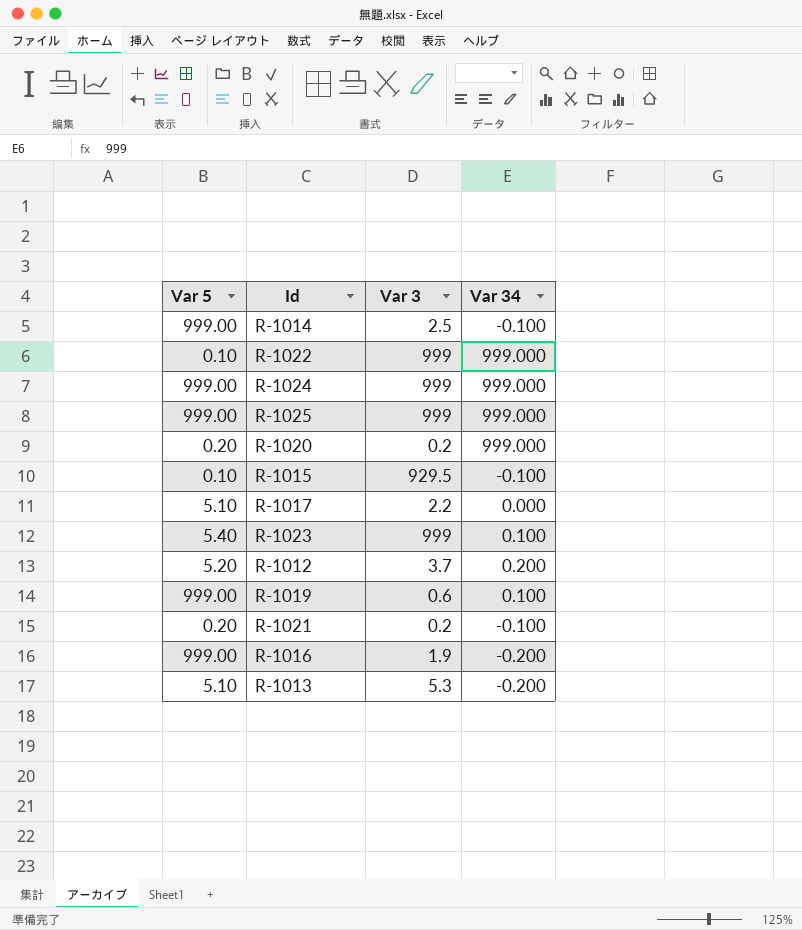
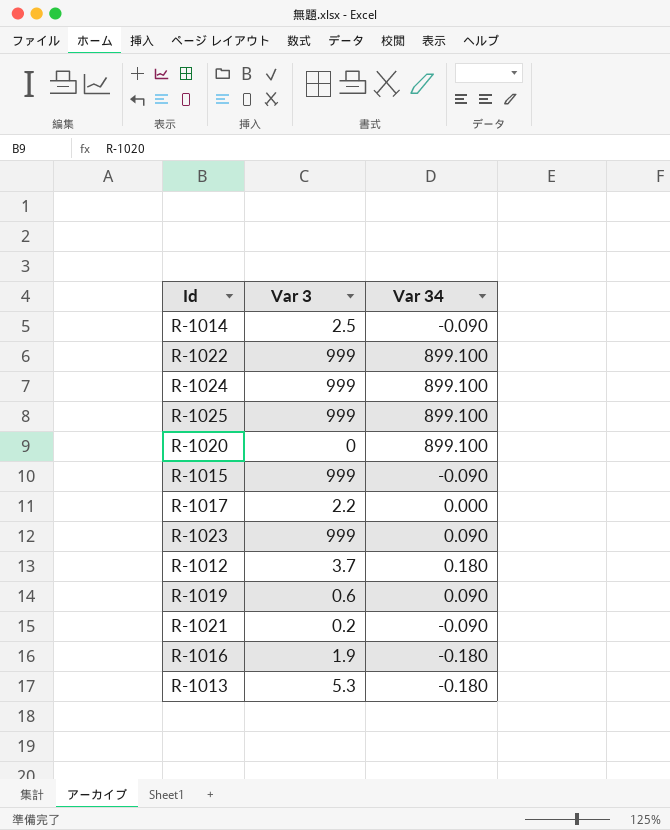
column Var 5 | position: 1 -> none
R-1014 | Var 34: -0.100 -> -0.090
R-1022 | Var 34: 999.000 -> 899.100
R-1024 | Var 34: 999.000 -> 899.100
R-1025 | Var 34: 999.000 -> 899.100
R-1020 | Var 3: 0.2 -> 0
R-1020 | Var 34: 999.000 -> 899.100
R-1015 | Var 3: 929.5 -> 999
R-1015 | Var 34: -0.100 -> -0.090
R-1023 | Var 34: 0.100 -> 0.090
R-1012 | Var 34: 0.200 -> 0.180
R-1019 | Var 34: 0.100 -> 0.090
R-1021 | Var 34: -0.100 -> -0.090
R-1016 | Var 34: -0.200 -> -0.180
R-1013 | Var 34: -0.200 -> -0.180

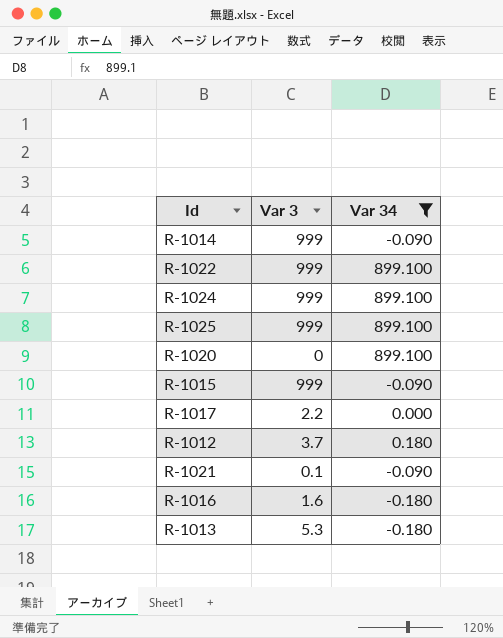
filter: none -> Var 34 != 0.090
R-1014 | Var 3: 2.5 -> 999
R-1021 | Var 3: 0.2 -> 0.1
R-1016 | Var 3: 1.9 -> 1.6

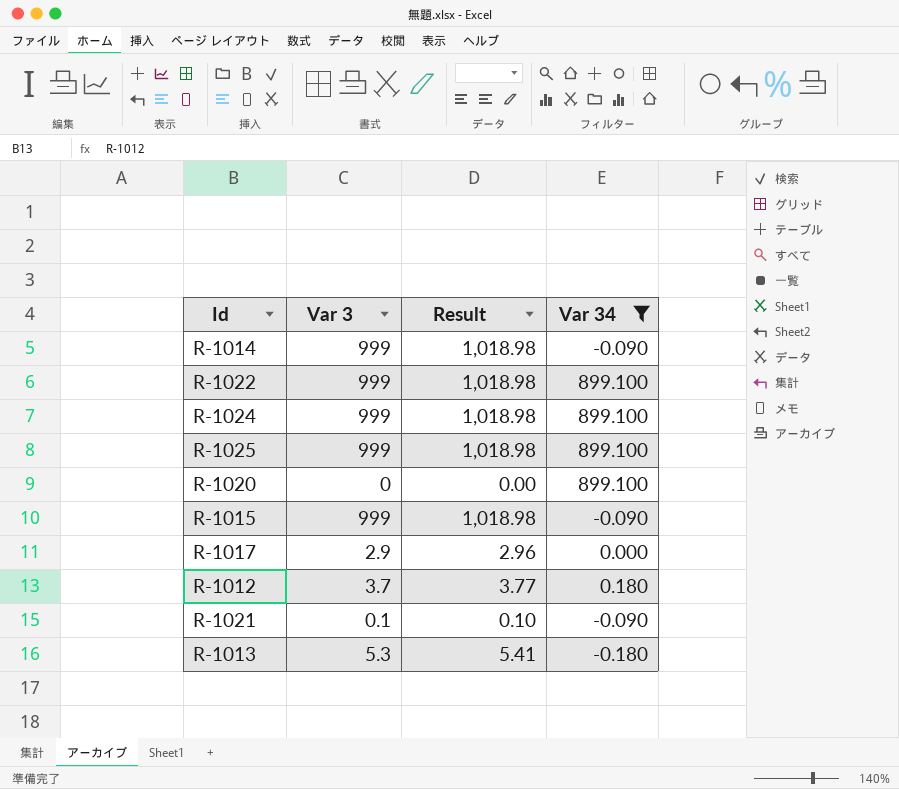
column Result | formula: none -> [Var 3] * 1.02
row R-1016: 1.6 | -0.180 -> none
R-1017 | Var 3: 2.2 -> 2.9

